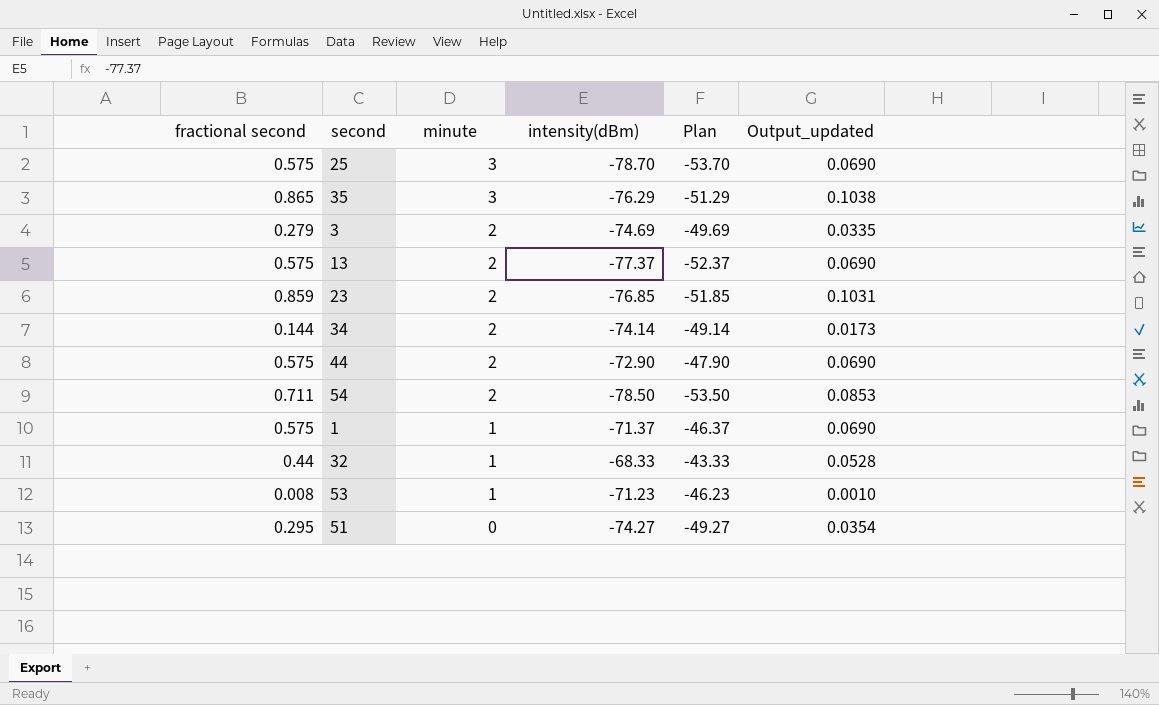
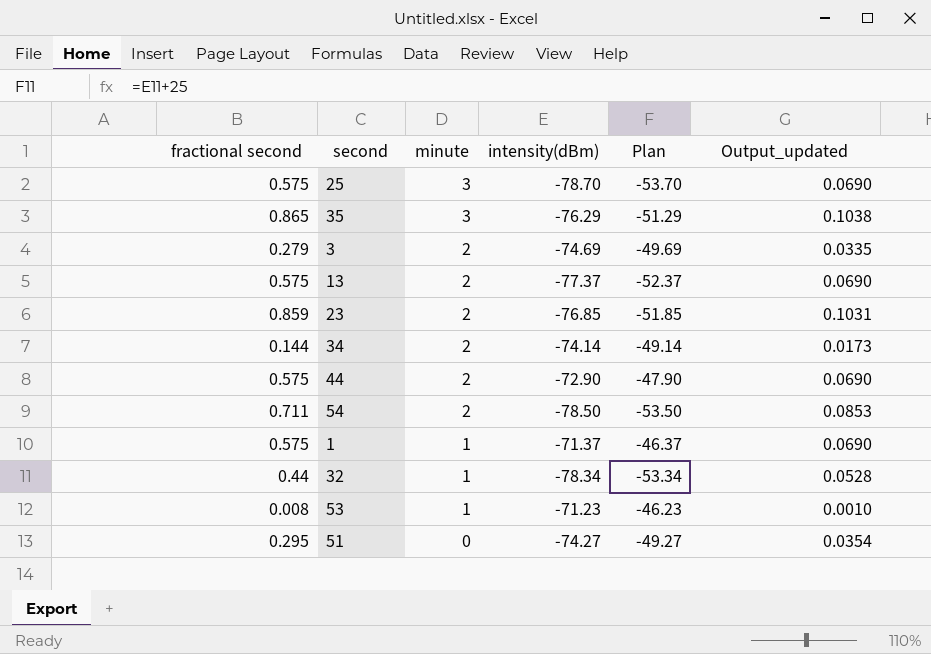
32 | intensity(dBm): -68.33 -> -78.34
32 | Plan: -43.33 -> -53.34

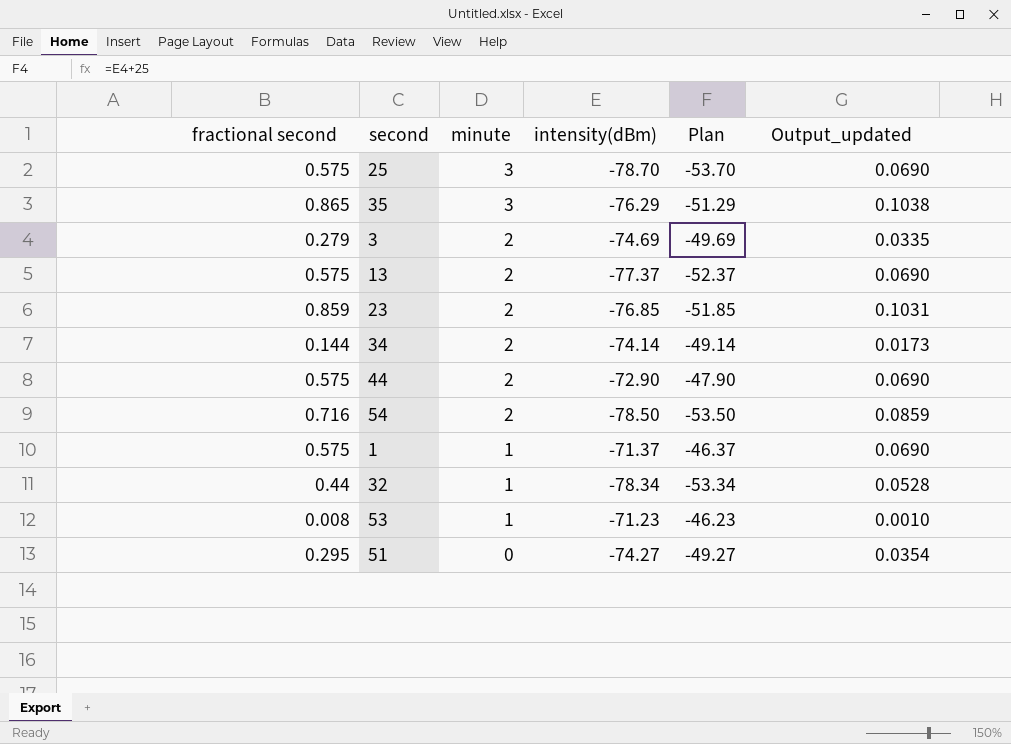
54 | fractional second: 0.711 -> 0.716
54 | Output_updated: 0.0853 -> 0.0859

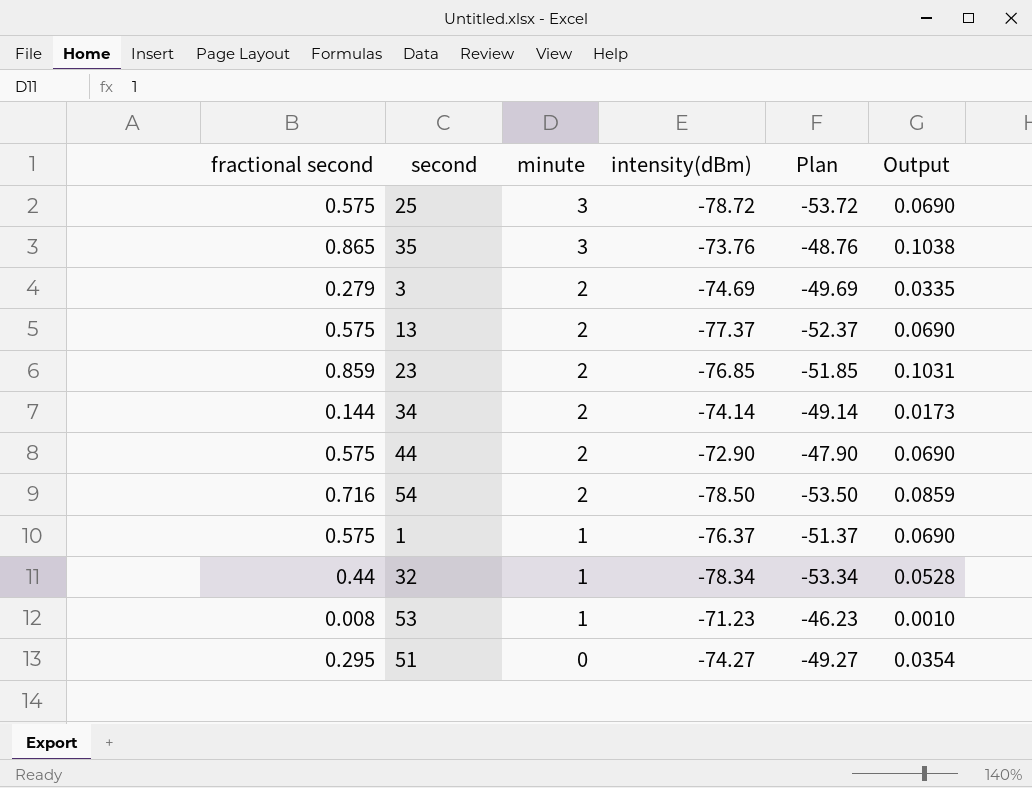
column name: Output_updated -> Output
25 | intensity(dBm): -78.70 -> -78.72
25 | Plan: -53.70 -> -53.72
35 | intensity(dBm): -76.29 -> -73.76
35 | Plan: -51.29 -> -48.76
1 | intensity(dBm): -71.37 -> -76.37
1 | Plan: -46.37 -> -51.37

